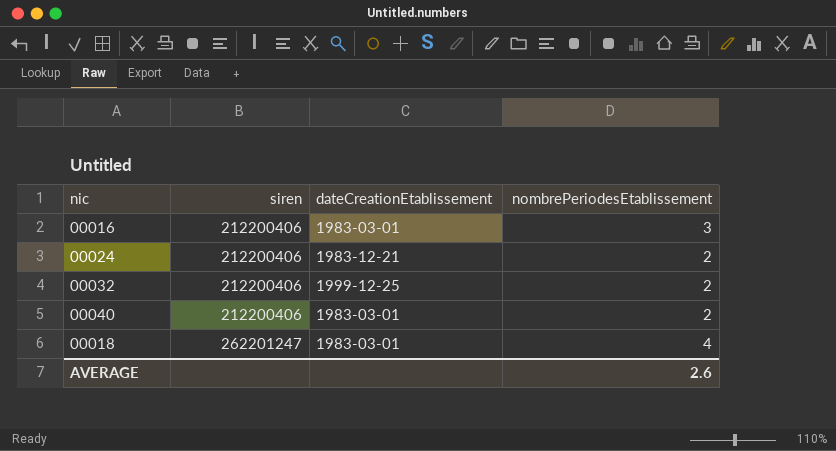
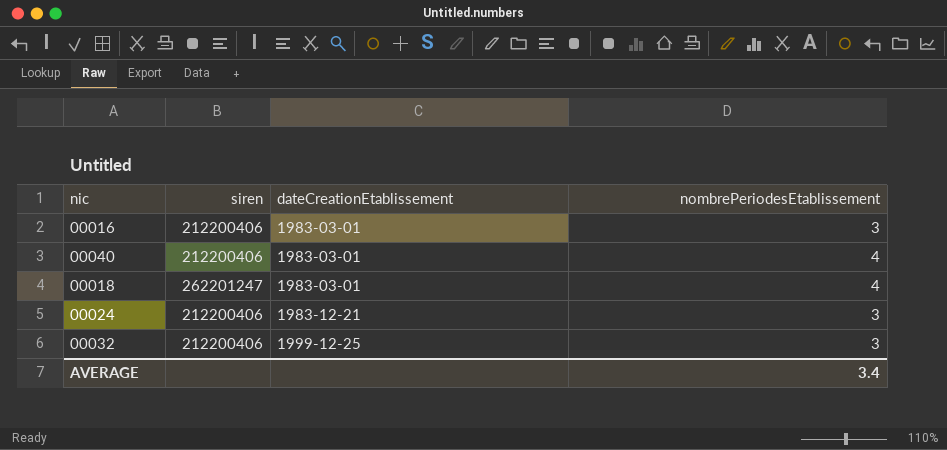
row order: siren ascending -> dateCreationEtablissement ascending
00040 | nombrePeriodesEtablissement: 2 -> 4
00024 | nombrePeriodesEtablissement: 2 -> 3
00032 | nombrePeriodesEtablissement: 2 -> 3
AVERAGE | nombrePeriodesEtablissement: 2.6 -> 3.4

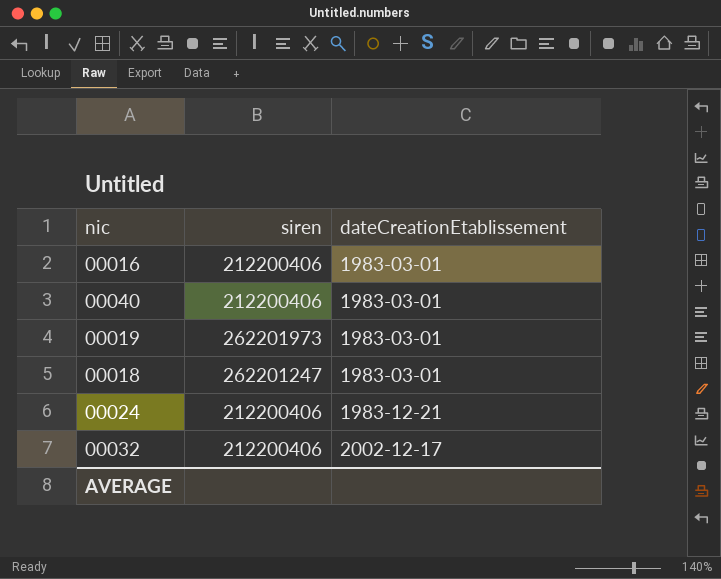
column nombrePeriodesEtablissement | position: 4 -> none
row 00019: none -> 262201973 | 1983-03-01
00032 | dateCreationEtablissement: 1999-12-25 -> 2002-12-17

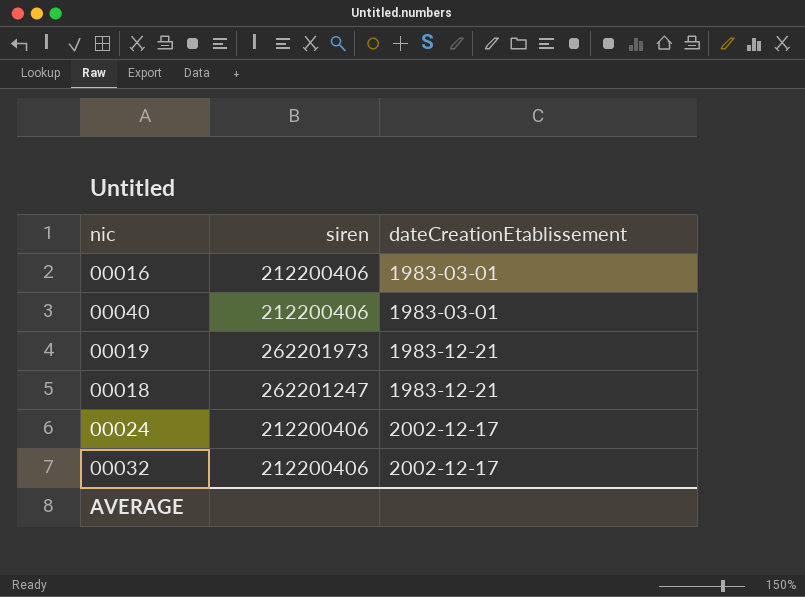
00019 | dateCreationEtablissement: 1983-03-01 -> 1983-12-21
00018 | dateCreationEtablissement: 1983-03-01 -> 1983-12-21
00024 | dateCreationEtablissement: 1983-12-21 -> 2002-12-17

